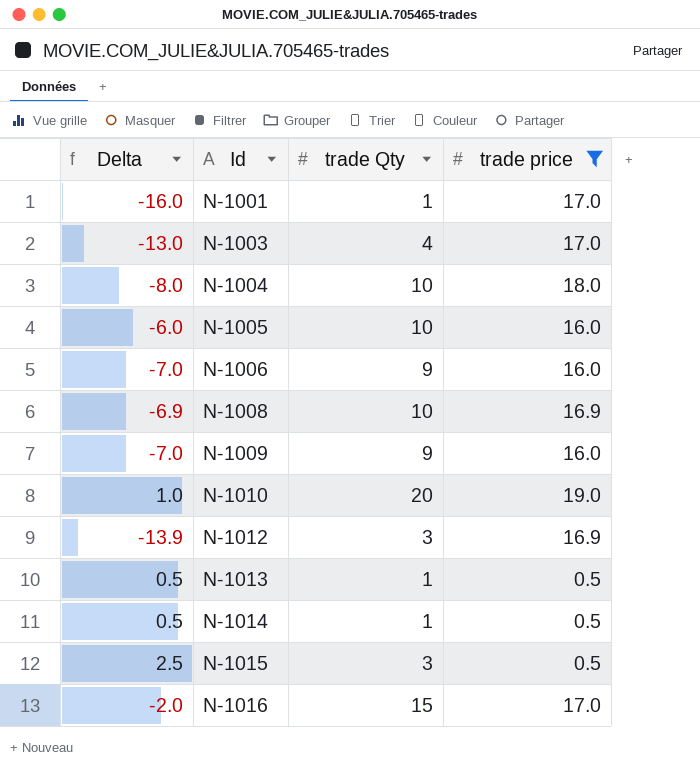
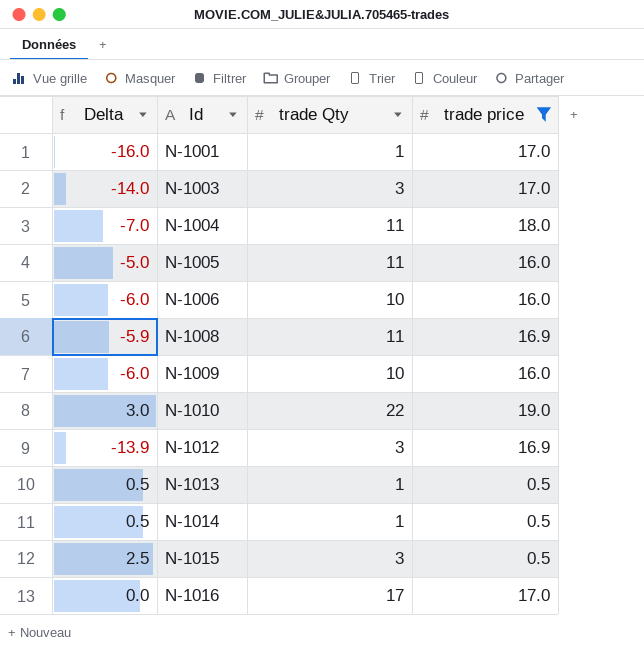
N-1003 | Delta: -13.0 -> -14.0
N-1003 | trade Qty: 4 -> 3
N-1004 | Delta: -8.0 -> -7.0
N-1004 | trade Qty: 10 -> 11
N-1005 | Delta: -6.0 -> -5.0
N-1005 | trade Qty: 10 -> 11
N-1006 | Delta: -7.0 -> -6.0
N-1006 | trade Qty: 9 -> 10
N-1008 | Delta: -6.9 -> -5.9
N-1008 | trade Qty: 10 -> 11
N-1009 | Delta: -7.0 -> -6.0
N-1009 | trade Qty: 9 -> 10
N-1010 | Delta: 1.0 -> 3.0
N-1010 | trade Qty: 20 -> 22
N-1016 | Delta: -2.0 -> 0.0
N-1016 | trade Qty: 15 -> 17

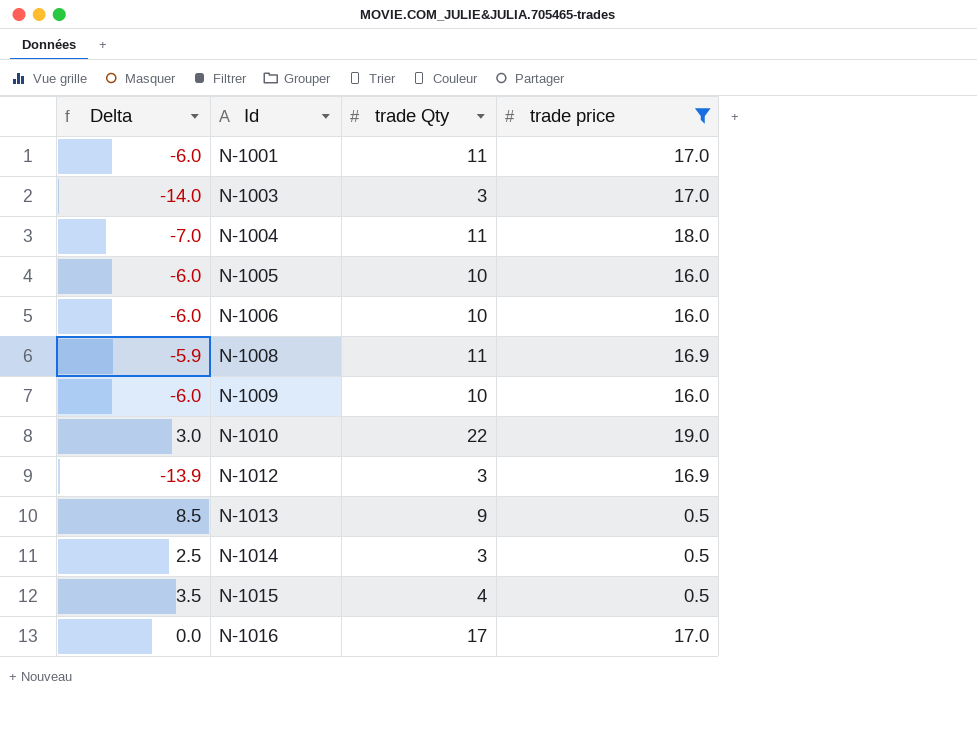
N-1001 | Delta: -16.0 -> -6.0
N-1001 | trade Qty: 1 -> 11
N-1005 | Delta: -5.0 -> -6.0
N-1005 | trade Qty: 11 -> 10
N-1013 | Delta: 0.5 -> 8.5
N-1013 | trade Qty: 1 -> 9
N-1014 | Delta: 0.5 -> 2.5
N-1014 | trade Qty: 1 -> 3
N-1015 | Delta: 2.5 -> 3.5
N-1015 | trade Qty: 3 -> 4

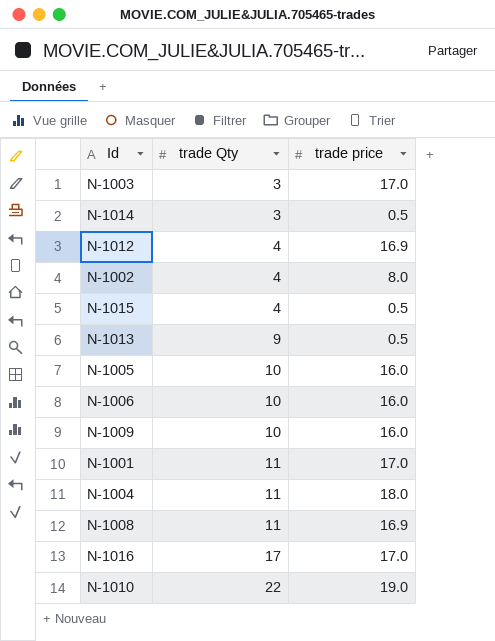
filter: trade price != 8.0 -> none
row order: Id ascending -> trade Qty ascending
column Delta | formula: [trade Qty] - [trade price] -> none
N-1012 | trade Qty: 3 -> 4

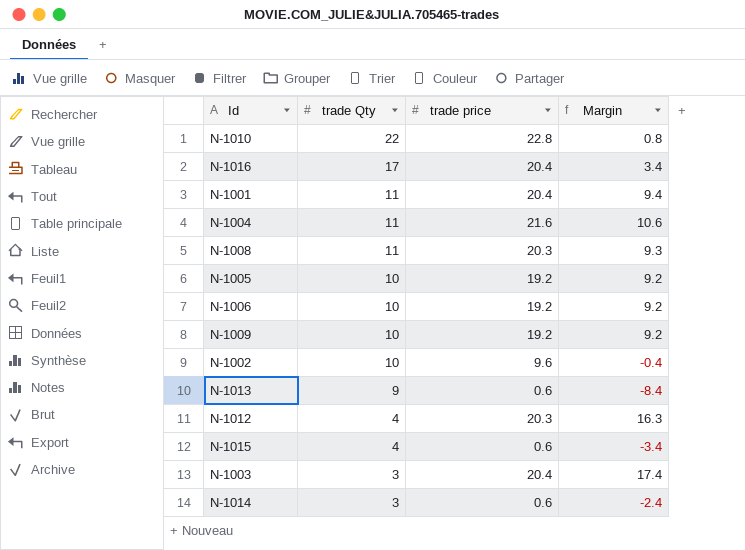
row order: trade Qty ascending -> trade Qty descending
column Margin | formula: none -> [trade price] - [trade Qty]
N-1010 | trade price: 19.0 -> 22.8
N-1016 | trade price: 17.0 -> 20.4
N-1001 | trade price: 17.0 -> 20.4
N-1004 | trade price: 18.0 -> 21.6
N-1008 | trade price: 16.9 -> 20.3
N-1005 | trade price: 16.0 -> 19.2
N-1006 | trade price: 16.0 -> 19.2
N-1009 | trade price: 16.0 -> 19.2
N-1002 | trade Qty: 4 -> 10
N-1002 | trade price: 8.0 -> 9.6
N-1013 | trade price: 0.5 -> 0.6
N-1012 | trade price: 16.9 -> 20.3
N-1015 | trade price: 0.5 -> 0.6
N-1003 | trade price: 17.0 -> 20.4
N-1014 | trade price: 0.5 -> 0.6

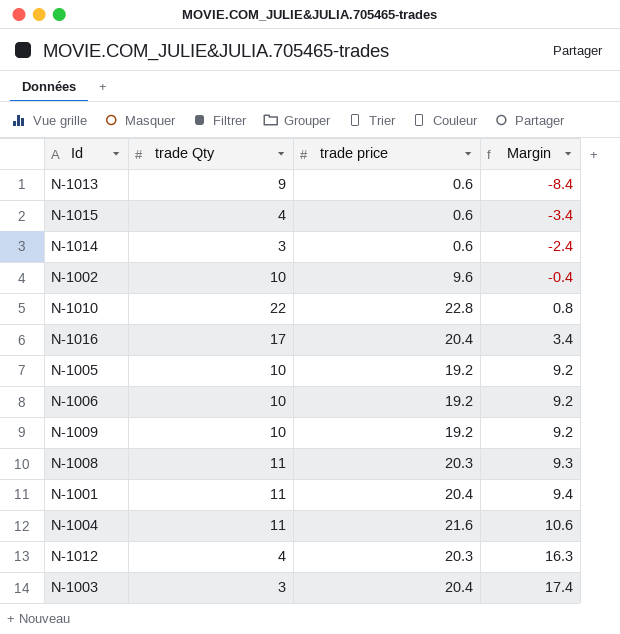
row order: trade Qty descending -> Margin ascending

